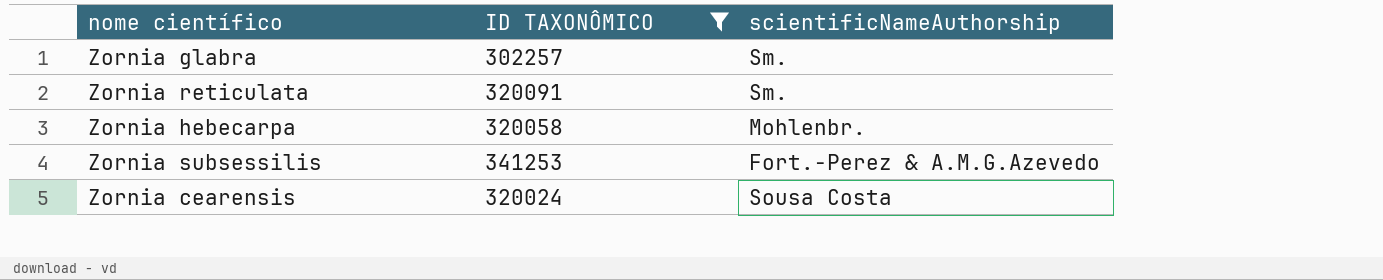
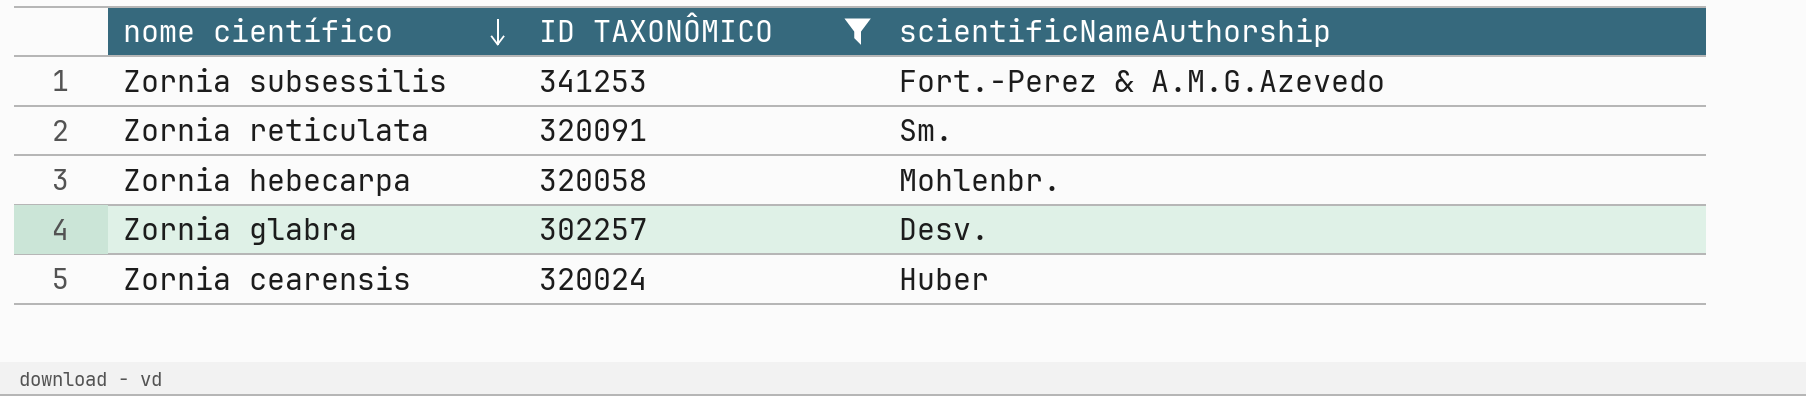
row order: none -> nome científico descending
Zornia glabra | scientificNameAuthorship: Sm. -> Desv.
Zornia cearensis | scientificNameAuthorship: Sousa Costa -> Huber

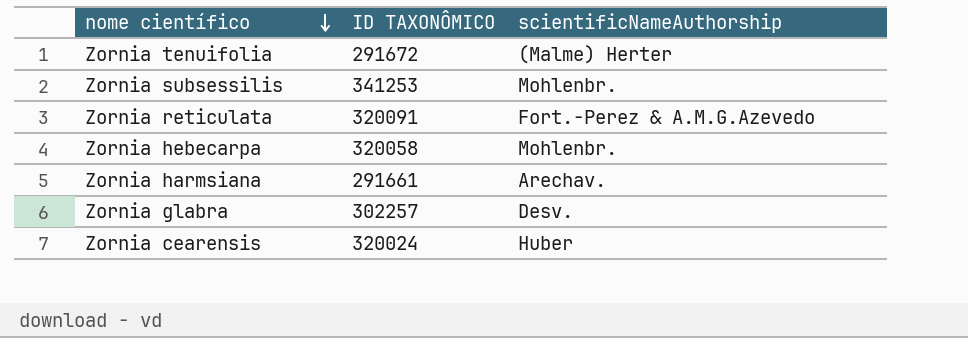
filter: ID TAXONÔMICO >= 302257 -> none
Zornia subsessilis | scientificNameAuthorship: Fort.-Perez & A.M.G.Azevedo -> Mohlenbr.
Zornia reticulata | scientificNameAuthorship: Sm. -> Fort.-Perez & A.M.G.Azevedo

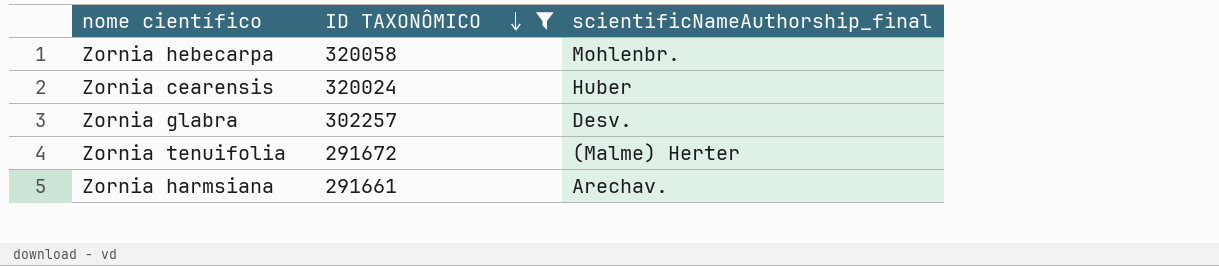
filter: none -> ID TAXONÔMICO <= 320058
row order: nome científico descending -> ID TAXONÔMICO descending
column name: scientificNameAuthorship -> scientificNameAuthorship_final

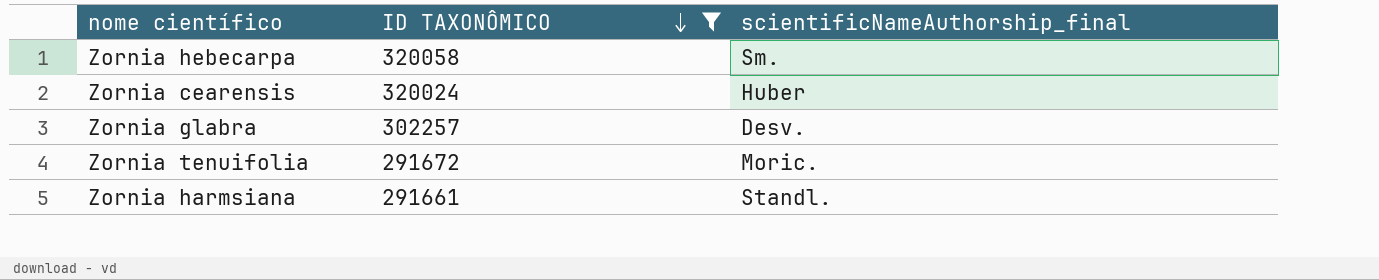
Zornia hebecarpa | scientificNameAuthorship_final: Mohlenbr. -> Sm.
Zornia tenuifolia | scientificNameAuthorship_final: (Malme) Herter -> Moric.
Zornia harmsiana | scientificNameAuthorship_final: Arechav. -> Standl.

